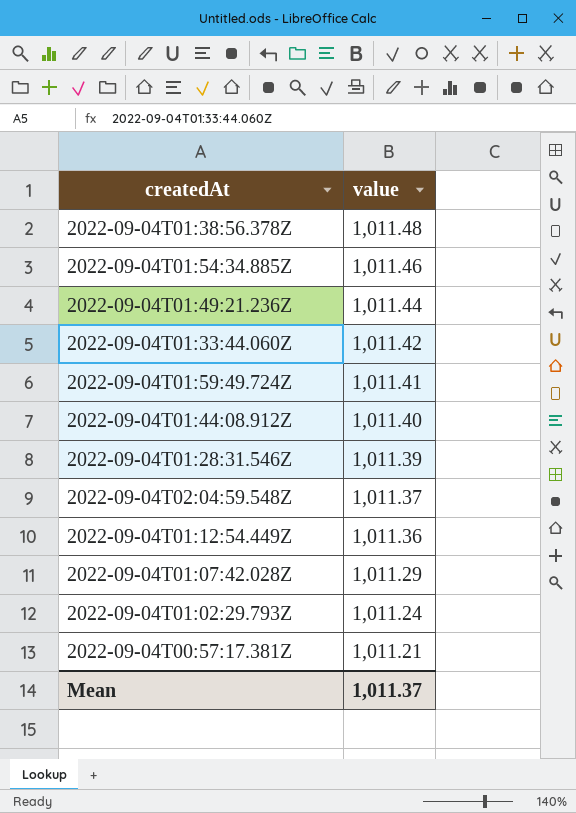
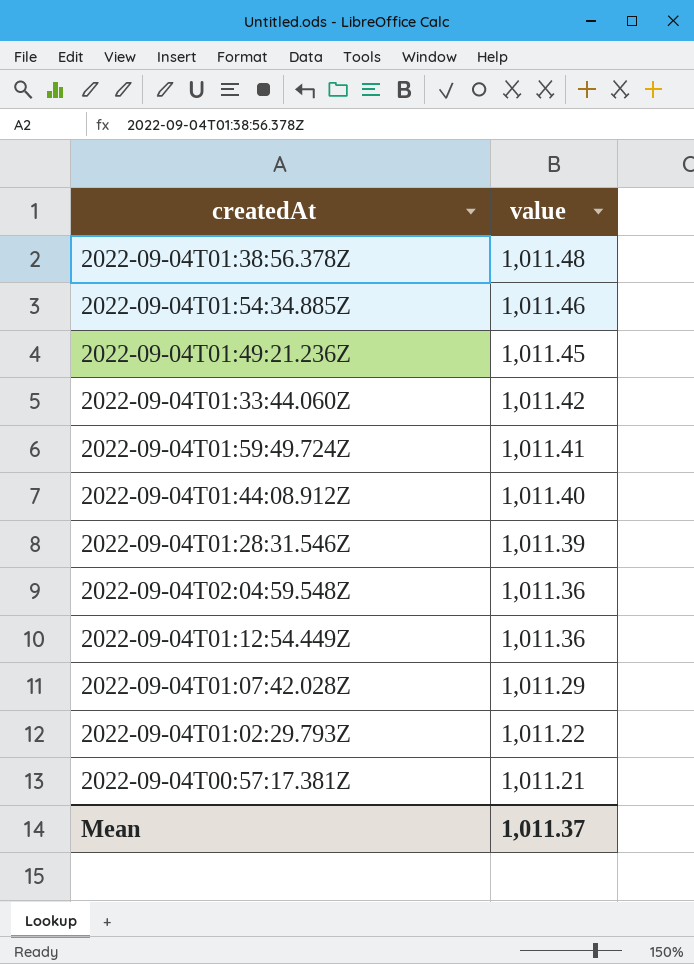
2022-09-04T01:49:21.236Z | value: 1,011.44 -> 1,011.45
2022-09-04T02:04:59.548Z | value: 1,011.37 -> 1,011.36
2022-09-04T01:02:29.793Z | value: 1,011.24 -> 1,011.22

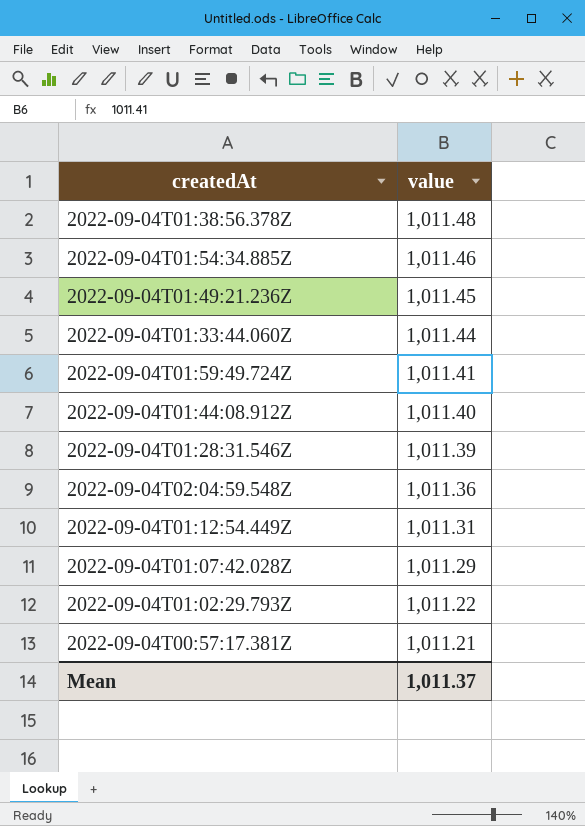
2022-09-04T01:33:44.060Z | value: 1,011.42 -> 1,011.44
2022-09-04T01:12:54.449Z | value: 1,011.36 -> 1,011.31

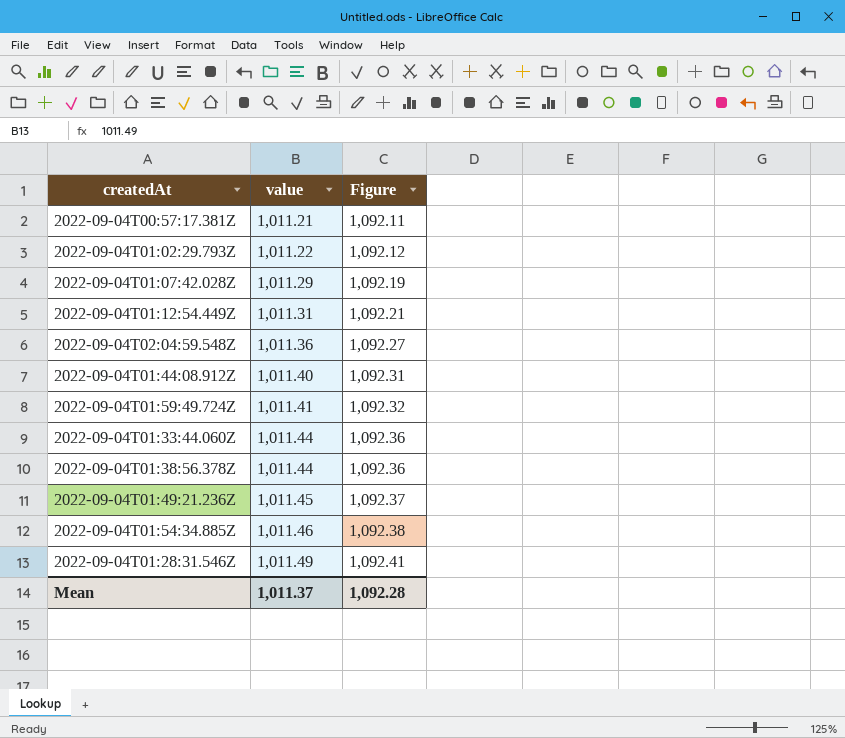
row order: value descending -> value ascending
column Figure | formula: none -> [value] * 1.08
2022-09-04T01:38:56.378Z | value: 1,011.48 -> 1,011.44
2022-09-04T01:28:31.546Z | value: 1,011.39 -> 1,011.49

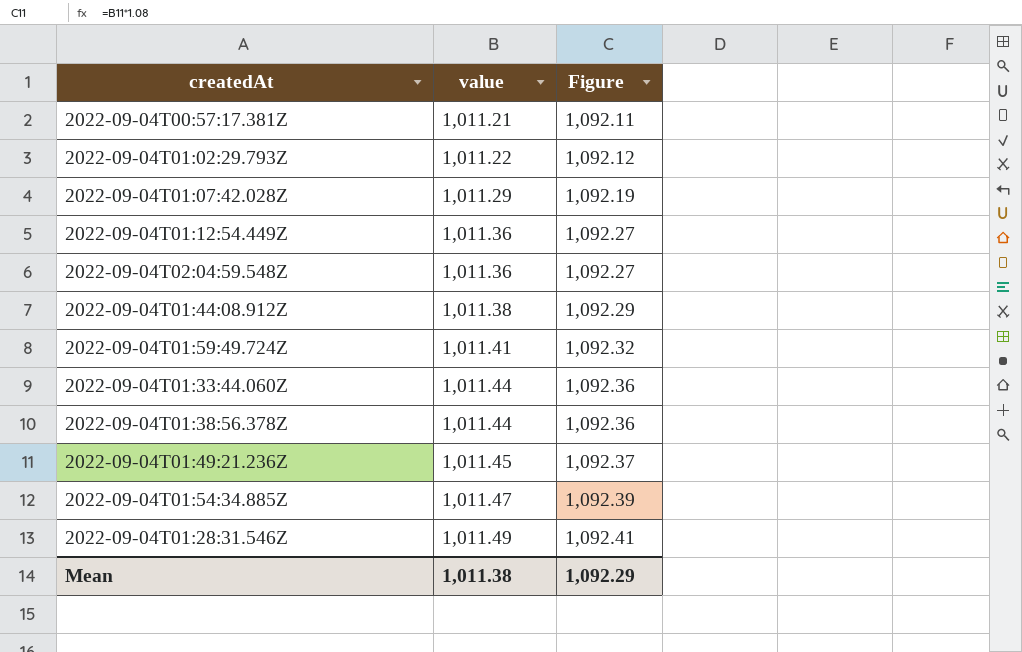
2022-09-04T01:12:54.449Z | value: 1,011.31 -> 1,011.36
2022-09-04T01:12:54.449Z | Figure: 1,092.21 -> 1,092.27
2022-09-04T01:44:08.912Z | value: 1,011.40 -> 1,011.38
2022-09-04T01:44:08.912Z | Figure: 1,092.31 -> 1,092.29
2022-09-04T01:54:34.885Z | value: 1,011.46 -> 1,011.47
2022-09-04T01:54:34.885Z | Figure: 1,092.38 -> 1,092.39
Mean | value: 1,011.37 -> 1,011.38
Mean | Figure: 1,092.28 -> 1,092.29

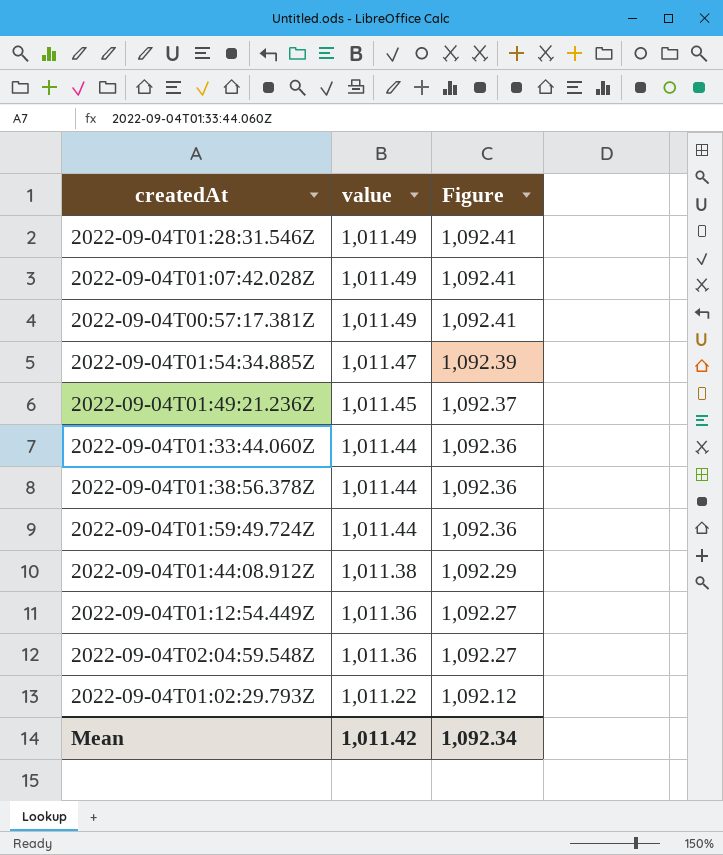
row order: value ascending -> value descending
2022-09-04T01:07:42.028Z | value: 1,011.29 -> 1,011.49
2022-09-04T01:07:42.028Z | Figure: 1,092.19 -> 1,092.41
2022-09-04T00:57:17.381Z | value: 1,011.21 -> 1,011.49
2022-09-04T00:57:17.381Z | Figure: 1,092.11 -> 1,092.41
2022-09-04T01:59:49.724Z | value: 1,011.41 -> 1,011.44
2022-09-04T01:59:49.724Z | Figure: 1,092.32 -> 1,092.36
Mean | value: 1,011.38 -> 1,011.42
Mean | Figure: 1,092.29 -> 1,092.34

